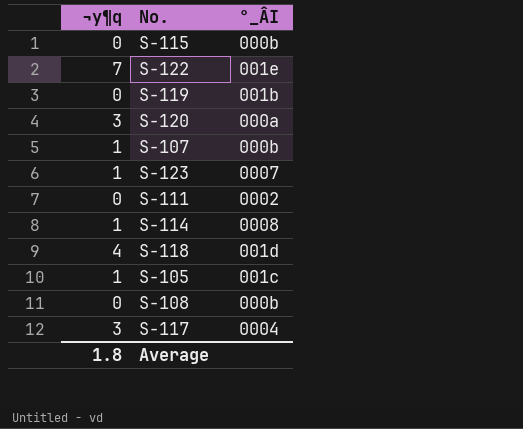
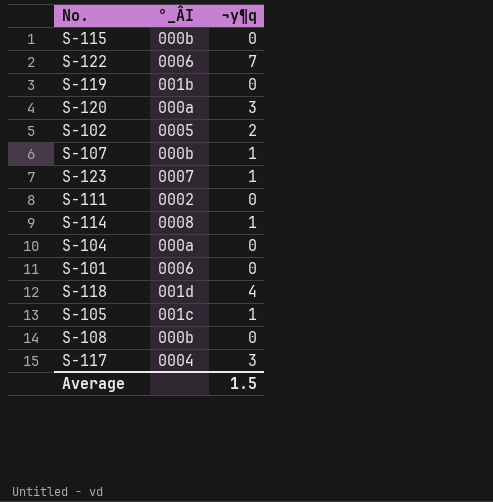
column ¬y¶q | position: 1 -> 3
S-122 | °_ÂI: 001e -> 0006
row S-102: none -> 0005 | 2
row S-104: none -> 000a | 0
row S-101: none -> 0006 | 0
Average | ¬y¶q: 1.8 -> 1.5

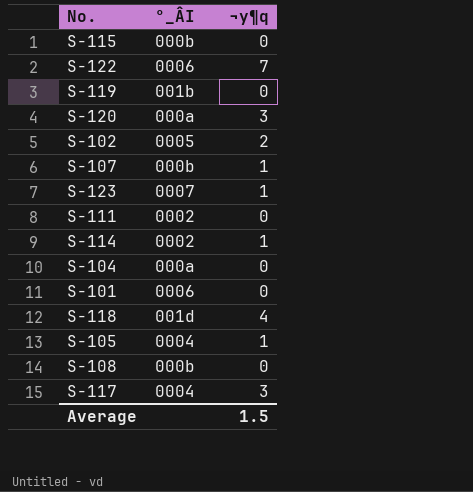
S-114 | °_ÂI: 0008 -> 0002
S-105 | °_ÂI: 001c -> 0004

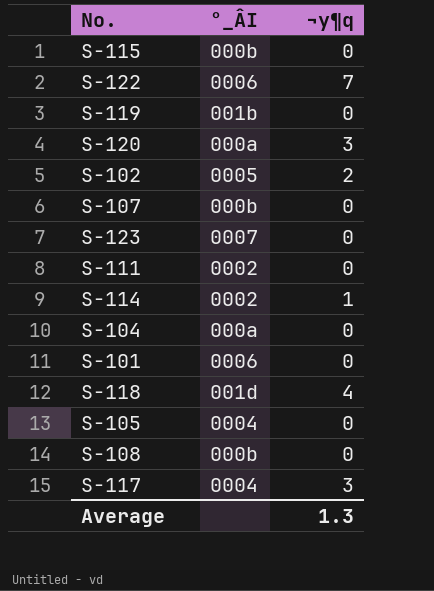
S-107 | ¬y¶q: 1 -> 0
S-123 | ¬y¶q: 1 -> 0
S-105 | ¬y¶q: 1 -> 0
Average | ¬y¶q: 1.5 -> 1.3

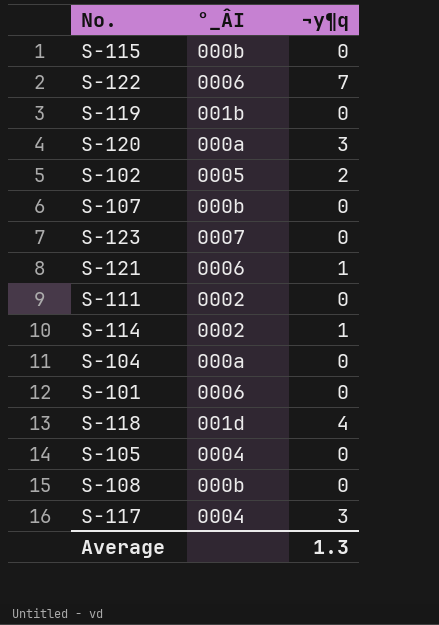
row S-121: none -> 0006 | 1

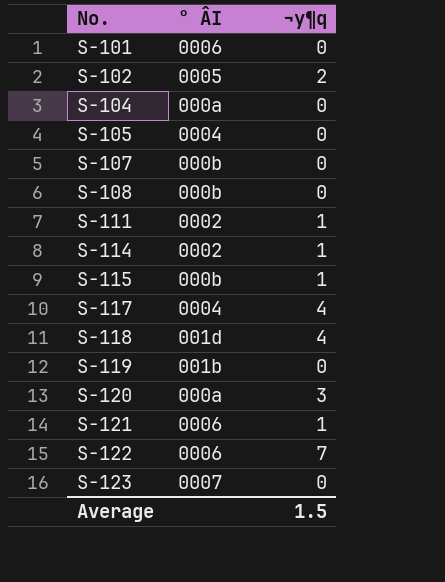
row order: none -> No. ascending
column name: °_ÂI -> ° ÂI
S-111 | ¬y¶q: 0 -> 1
S-115 | ¬y¶q: 0 -> 1
S-117 | ¬y¶q: 3 -> 4
Average | ¬y¶q: 1.3 -> 1.5

